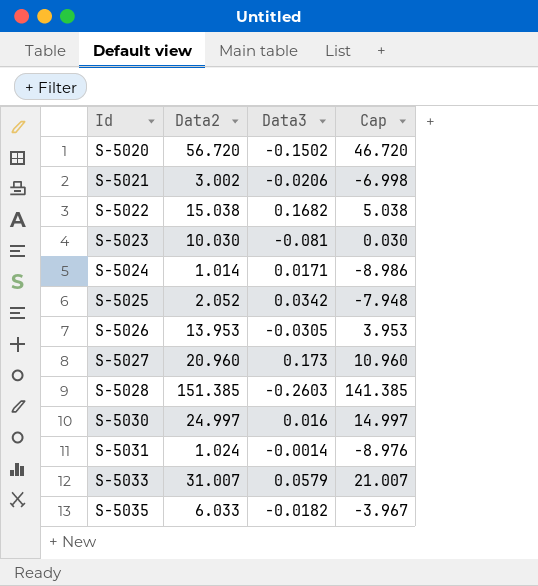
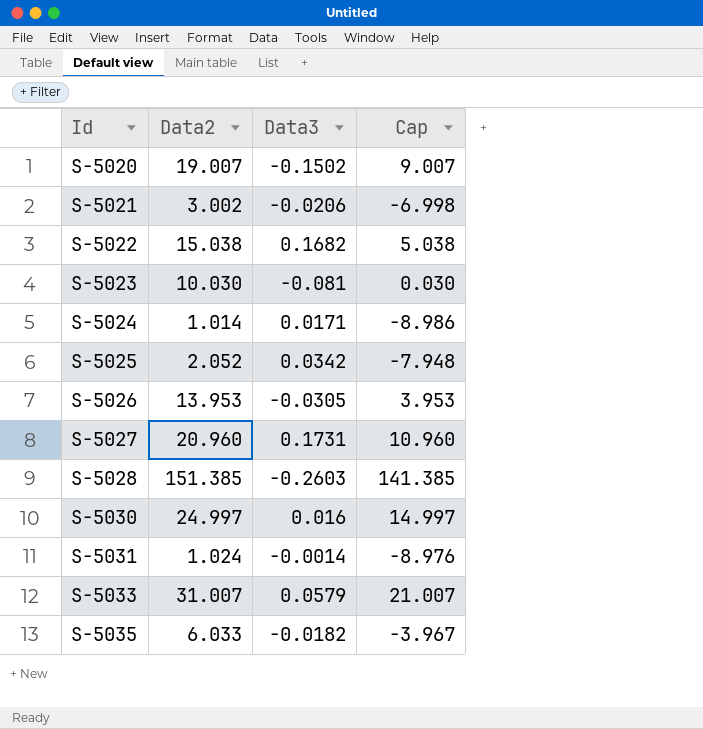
S-5020 | Data2: 56.720 -> 19.007
S-5020 | Cap: 46.720 -> 9.007
S-5027 | Data3: 0.173 -> 0.1731

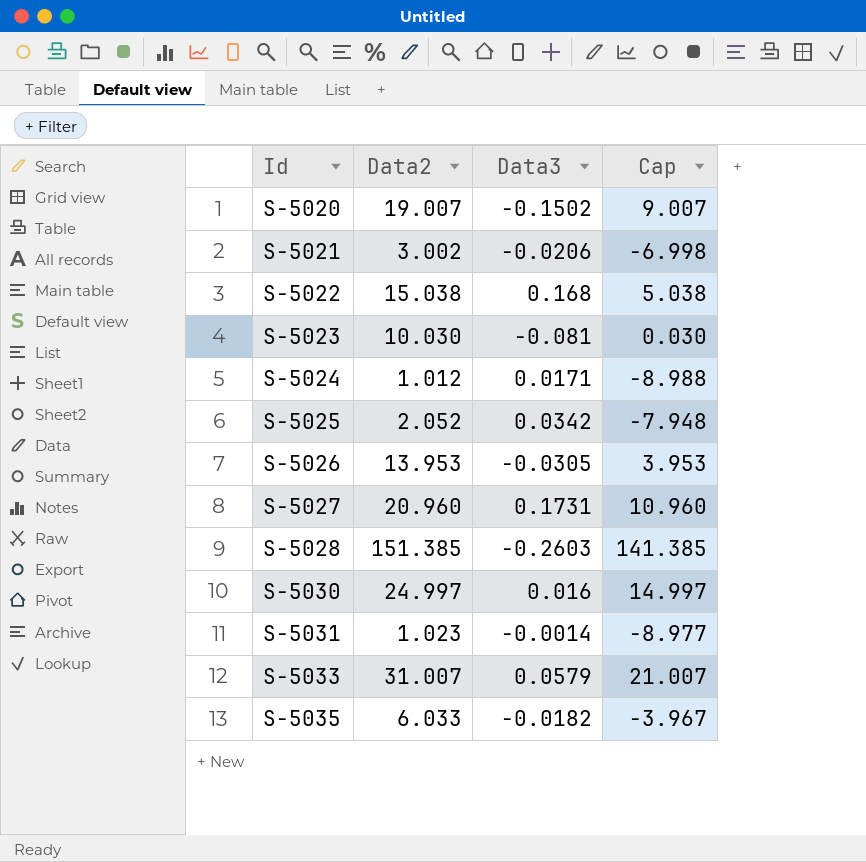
S-5022 | Data3: 0.1682 -> 0.168
S-5024 | Data2: 1.014 -> 1.012
S-5024 | Cap: -8.986 -> -8.988
S-5031 | Data2: 1.024 -> 1.023
S-5031 | Cap: -8.976 -> -8.977

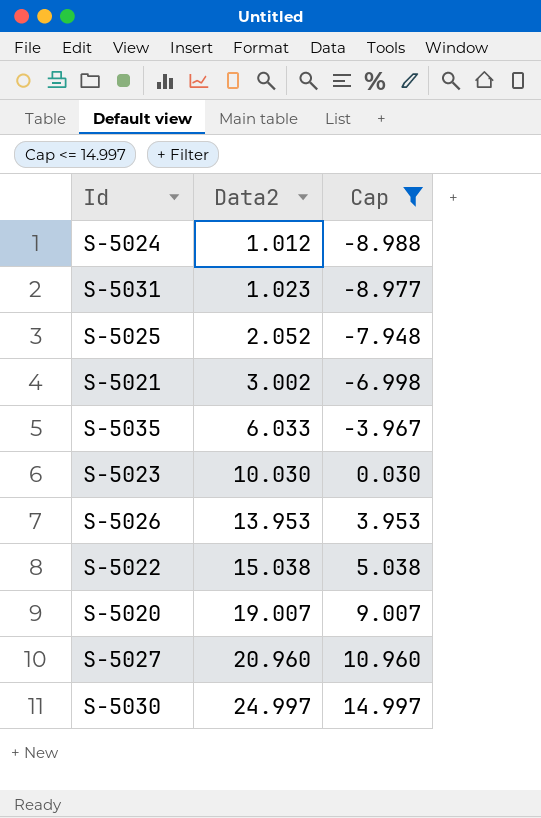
filter: none -> Cap <= 14.997
row order: Id ascending -> Data2 ascending
column Data3 | position: 3 -> none

